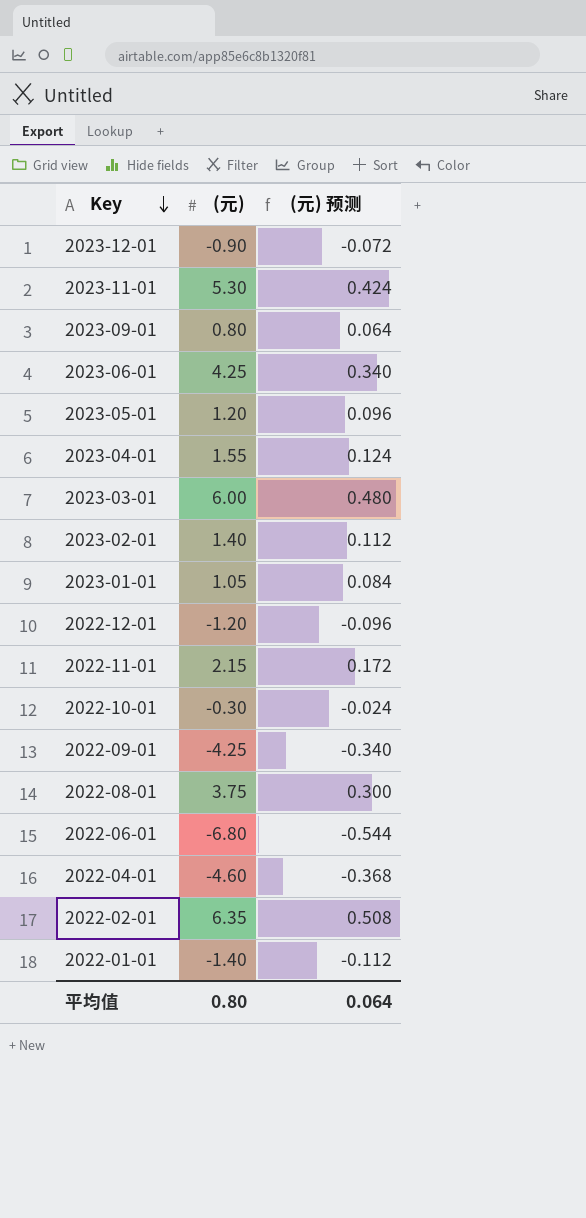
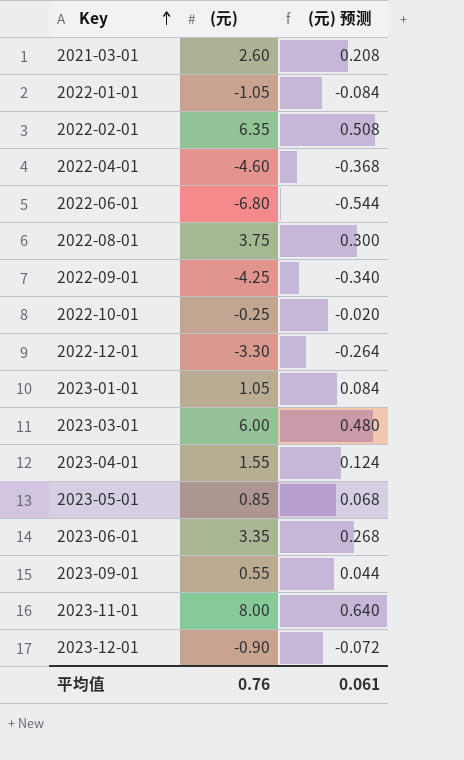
row order: Key descending -> Key ascending
row 2023-02-01: 1.40 | 0.112 -> none
row 2022-11-01: 2.15 | 0.172 -> none
row 2021-03-01: none -> 2.60 | 0.208
2022-01-01 | (元): -1.40 -> -1.05
2022-01-01 | (元) 预测: -0.112 -> -0.084
2022-10-01 | (元): -0.30 -> -0.25
2022-10-01 | (元) 预测: -0.024 -> -0.020
2022-12-01 | (元): -1.20 -> -3.30
2022-12-01 | (元) 预测: -0.096 -> -0.264
2023-05-01 | (元): 1.20 -> 0.85
2023-05-01 | (元) 预测: 0.096 -> 0.068
2023-06-01 | (元): 4.25 -> 3.35
2023-06-01 | (元) 预测: 0.340 -> 0.268
2023-09-01 | (元): 0.80 -> 0.55
2023-09-01 | (元) 预测: 0.064 -> 0.044
2023-11-01 | (元): 5.30 -> 8.00
2023-11-01 | (元) 预测: 0.424 -> 0.640
平均值 | (元): 0.80 -> 0.76
平均值 | (元) 预测: 0.064 -> 0.061

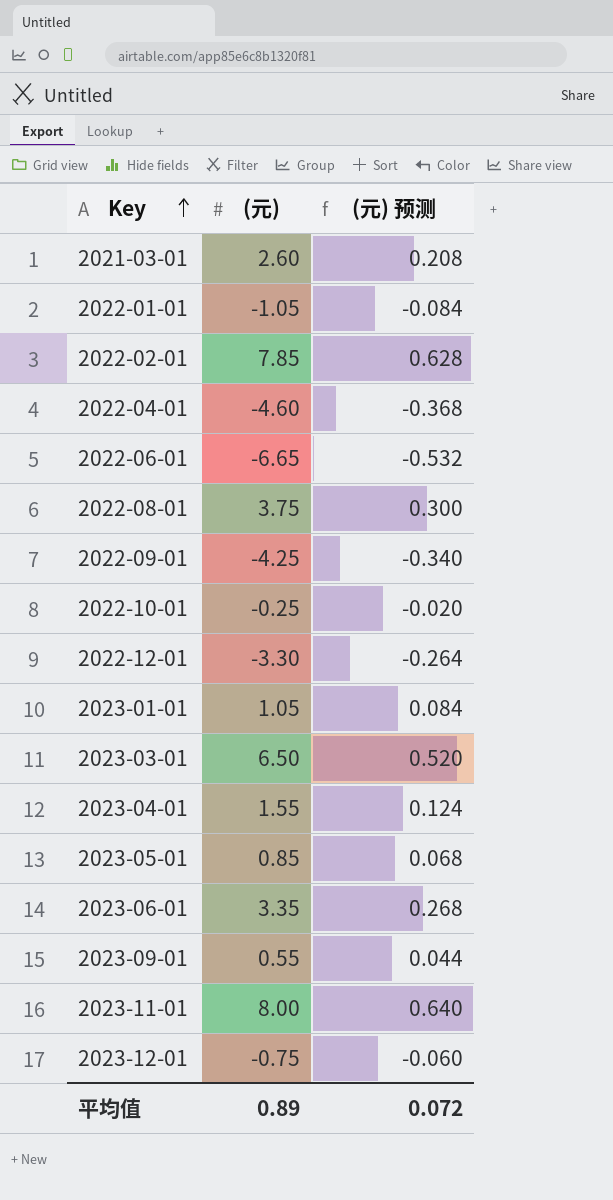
2022-02-01 | (元): 6.35 -> 7.85
2022-02-01 | (元) 预测: 0.508 -> 0.628
2022-06-01 | (元): -6.80 -> -6.65
2022-06-01 | (元) 预测: -0.544 -> -0.532
2023-03-01 | (元): 6.00 -> 6.50
2023-03-01 | (元) 预测: 0.480 -> 0.520
2023-12-01 | (元): -0.90 -> -0.75
2023-12-01 | (元) 预测: -0.072 -> -0.060
平均值 | (元): 0.76 -> 0.89
平均值 | (元) 预测: 0.061 -> 0.072

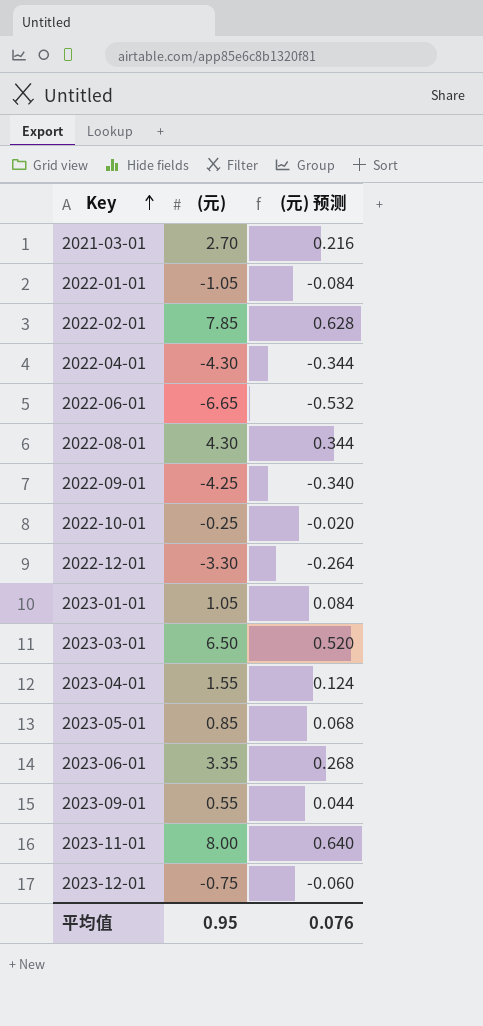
2021-03-01 | (元): 2.60 -> 2.70
2021-03-01 | (元) 预测: 0.208 -> 0.216
2022-04-01 | (元): -4.60 -> -4.30
2022-04-01 | (元) 预测: -0.368 -> -0.344
2022-08-01 | (元): 3.75 -> 4.30
2022-08-01 | (元) 预测: 0.300 -> 0.344
平均值 | (元): 0.89 -> 0.95
平均值 | (元) 预测: 0.072 -> 0.076

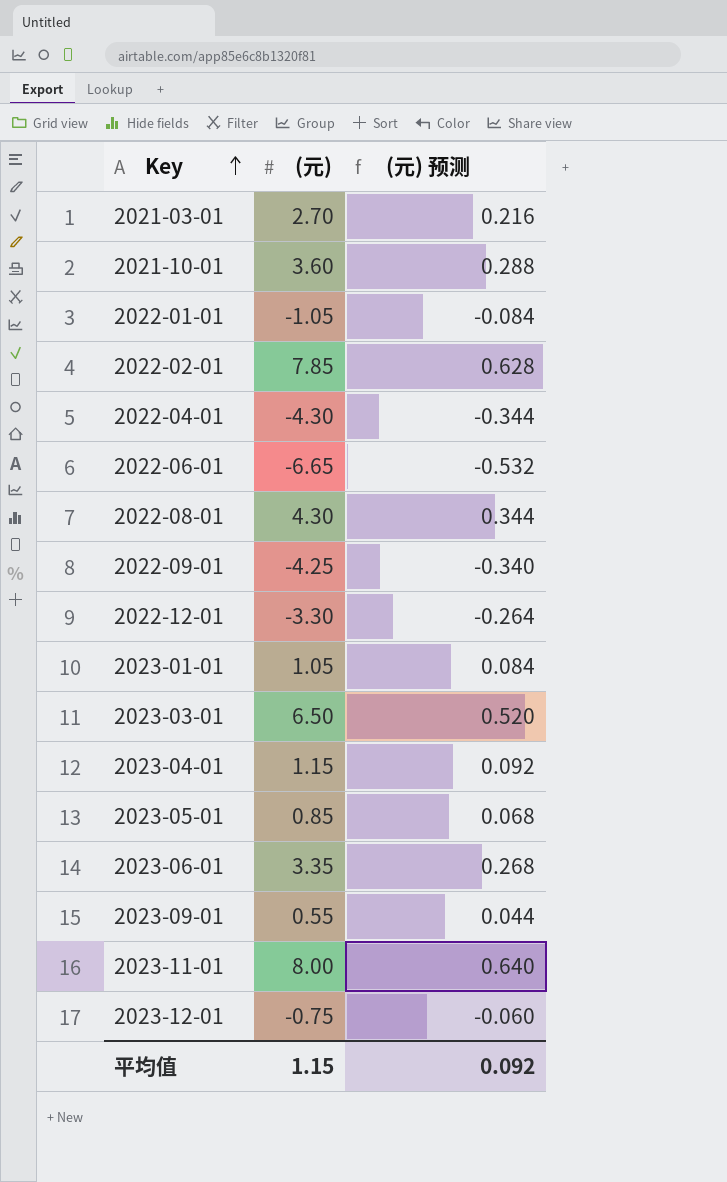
row 2022-10-01: -0.25 | -0.020 -> none
row 2021-10-01: none -> 3.60 | 0.288
2023-04-01 | (元): 1.55 -> 1.15
2023-04-01 | (元) 预测: 0.124 -> 0.092
平均值 | (元): 0.95 -> 1.15
平均值 | (元) 预测: 0.076 -> 0.092

